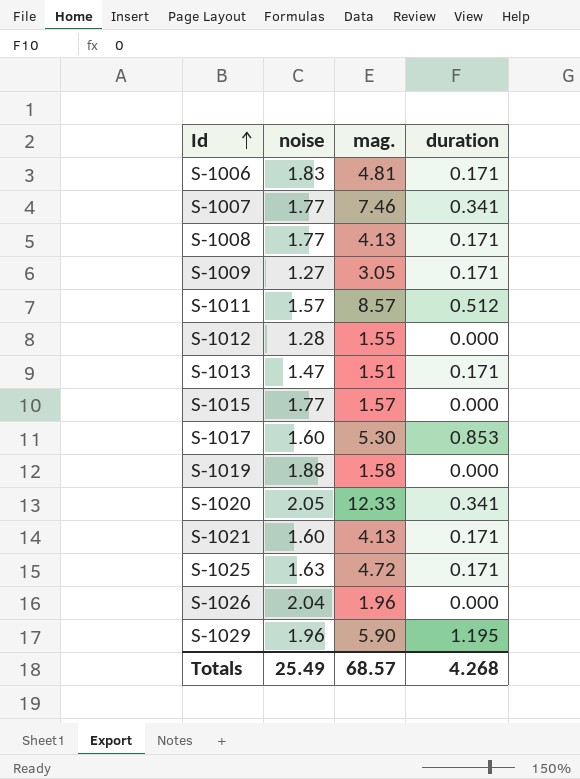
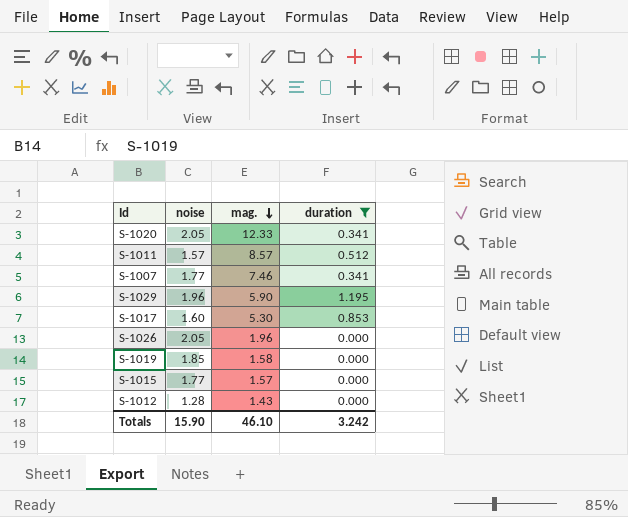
filter: none -> duration != 0.171
row order: Id ascending -> mag. descending
S-1026 | noise: 2.04 -> 2.05
S-1019 | noise: 1.88 -> 1.85
S-1012 | mag.: 1.55 -> 1.43
Totals | noise: 25.49 -> 15.90
Totals | mag.: 68.57 -> 46.10
Totals | duration: 4.268 -> 3.242

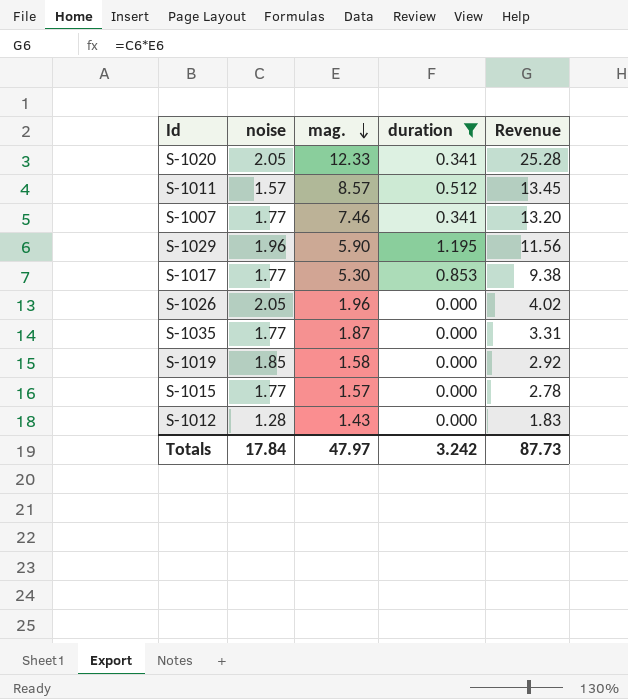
column Revenue | formula: none -> [noise] * [mag.]
S-1017 | noise: 1.60 -> 1.77
row S-1035: none -> 1.77 | 1.87 | 0.000 | 3.31
Totals | noise: 15.90 -> 17.84
Totals | mag.: 46.10 -> 47.97

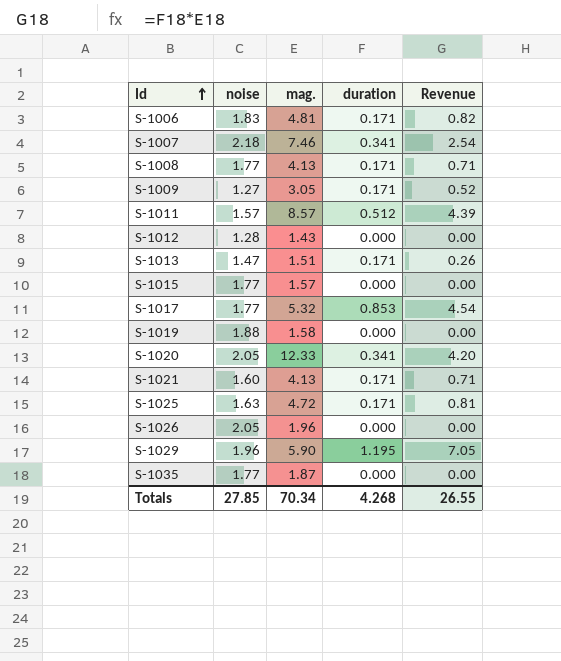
filter: duration != 0.171 -> none
row order: mag. descending -> Id ascending
column Revenue | formula: [noise] * [mag.] -> [mag.] * [duration]
S-1007 | noise: 1.77 -> 2.18
S-1017 | mag.: 5.30 -> 5.32
S-1019 | noise: 1.85 -> 1.88
Totals | noise: 17.84 -> 27.85
Totals | mag.: 47.97 -> 70.34
Totals | duration: 3.242 -> 4.268
Totals | Revenue: 87.73 -> 26.55

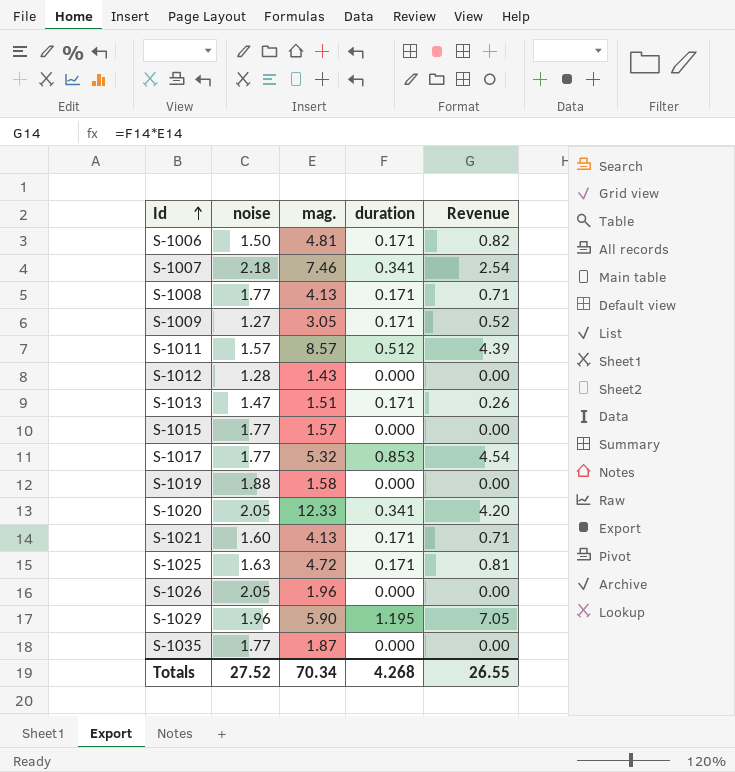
S-1006 | noise: 1.83 -> 1.50
Totals | noise: 27.85 -> 27.52

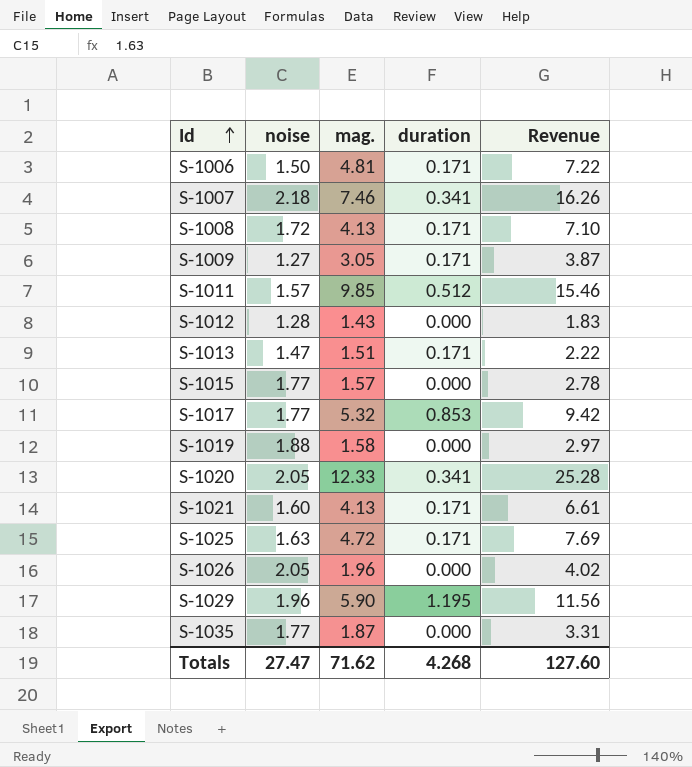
column Revenue | formula: [mag.] * [duration] -> [noise] * [mag.]
S-1008 | noise: 1.77 -> 1.72
S-1011 | mag.: 8.57 -> 9.85
Totals | noise: 27.52 -> 27.47
Totals | mag.: 70.34 -> 71.62
Totals | Revenue: 26.55 -> 127.60

